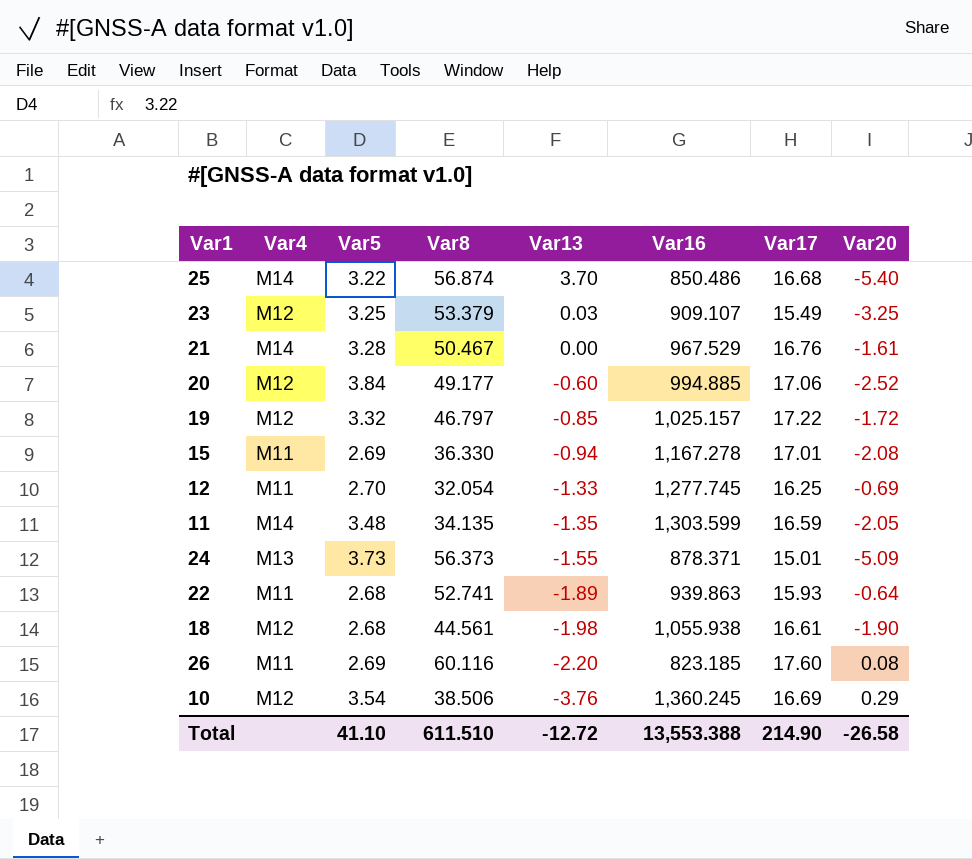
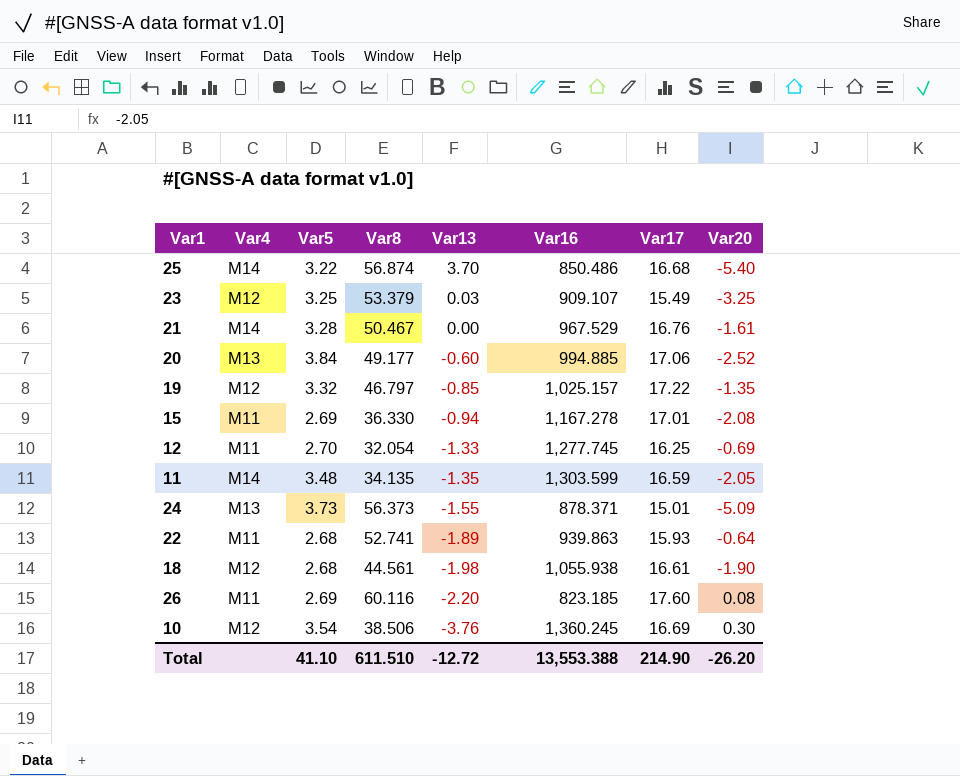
20 | Var4: M12 -> M13
19 | Var20: -1.72 -> -1.35
10 | Var20: 0.29 -> 0.30
Total | Var20: -26.58 -> -26.20

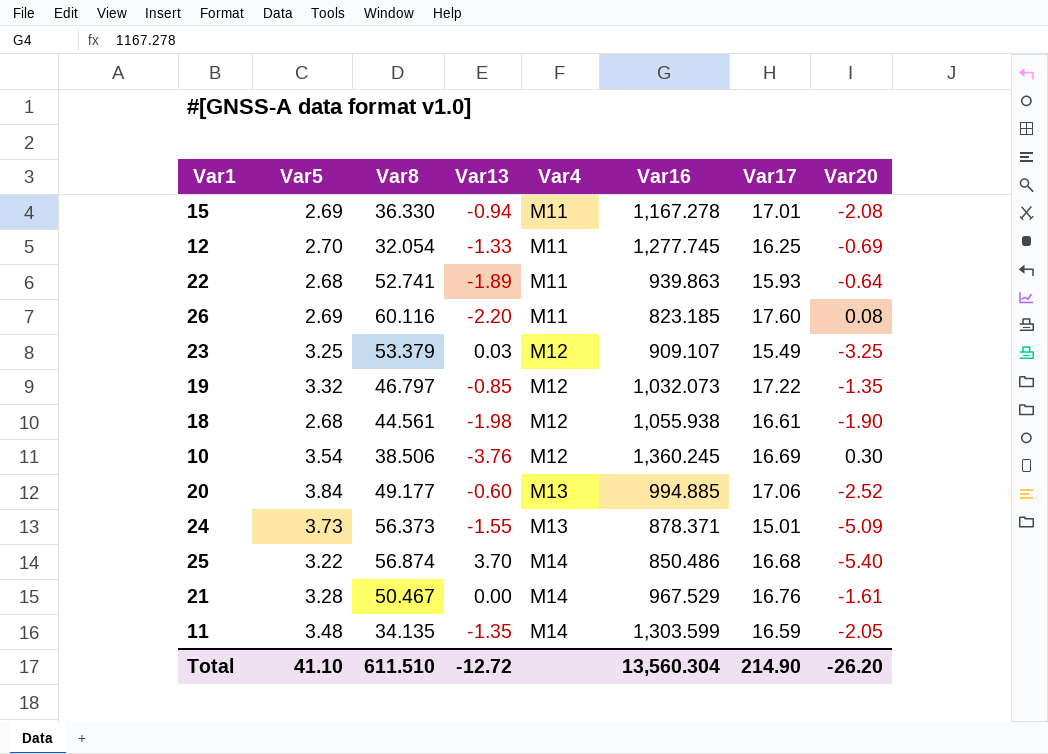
row order: Var13 descending -> Var4 ascending
column Var4 | position: 2 -> 5
19 | Var16: 1,025.157 -> 1,032.073
Total | Var16: 13,553.388 -> 13,560.304

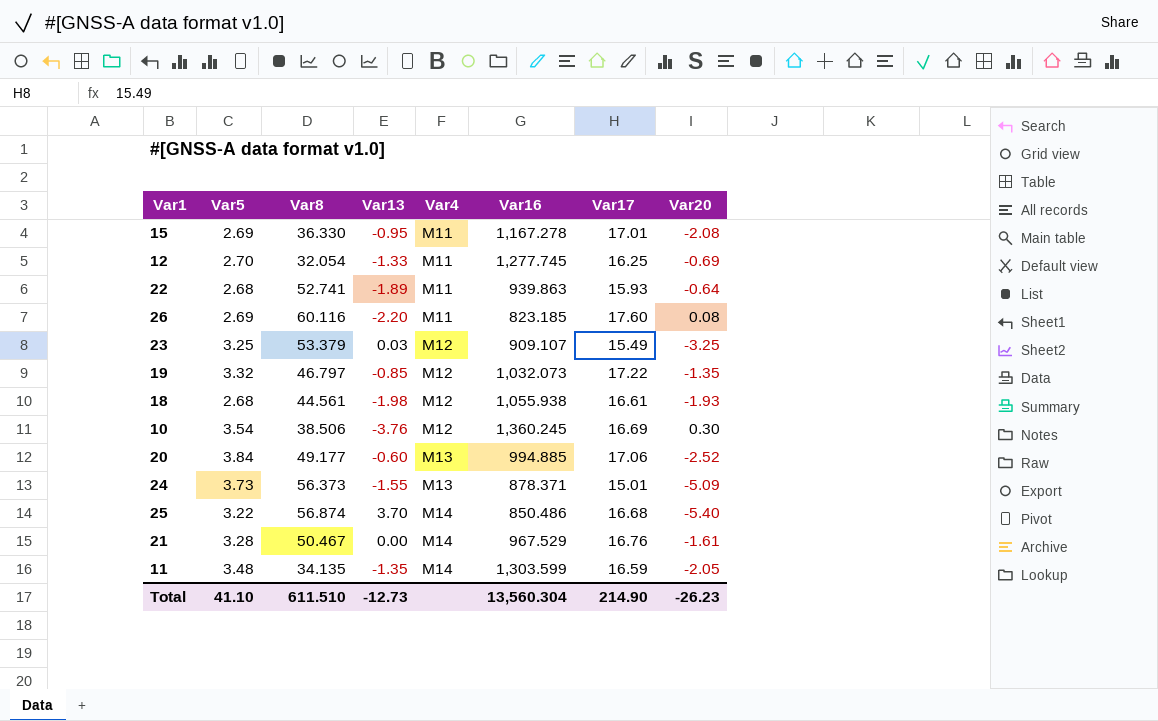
15 | Var13: -0.94 -> -0.95
18 | Var20: -1.90 -> -1.93
Total | Var13: -12.72 -> -12.73
Total | Var20: -26.20 -> -26.23

